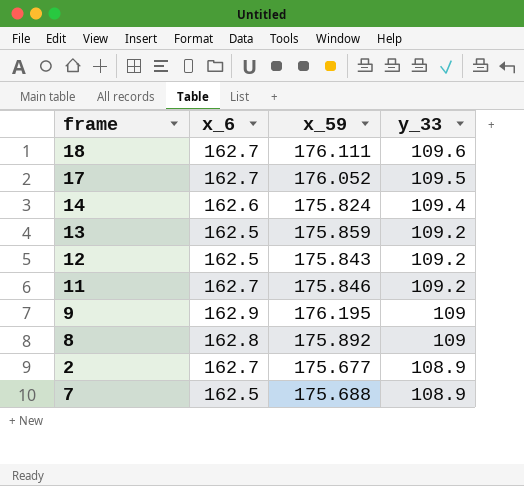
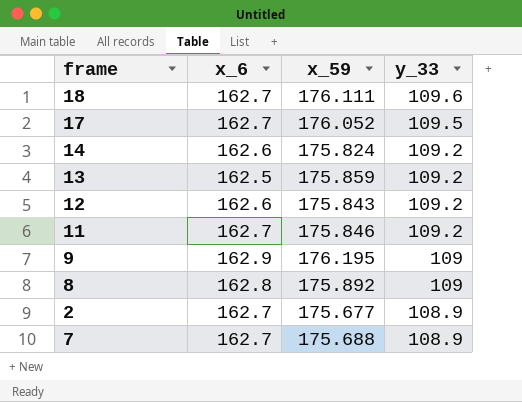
14 | y_33: 109.4 -> 109.2
12 | x_6: 162.5 -> 162.6
7 | x_6: 162.5 -> 162.7

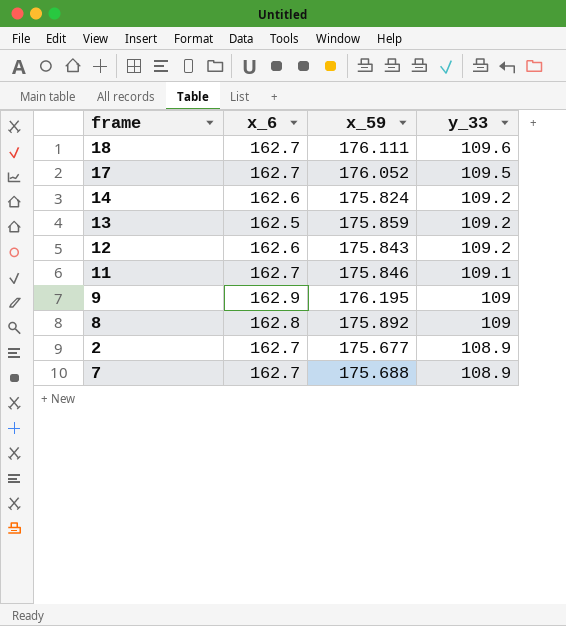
11 | y_33: 109.2 -> 109.1

